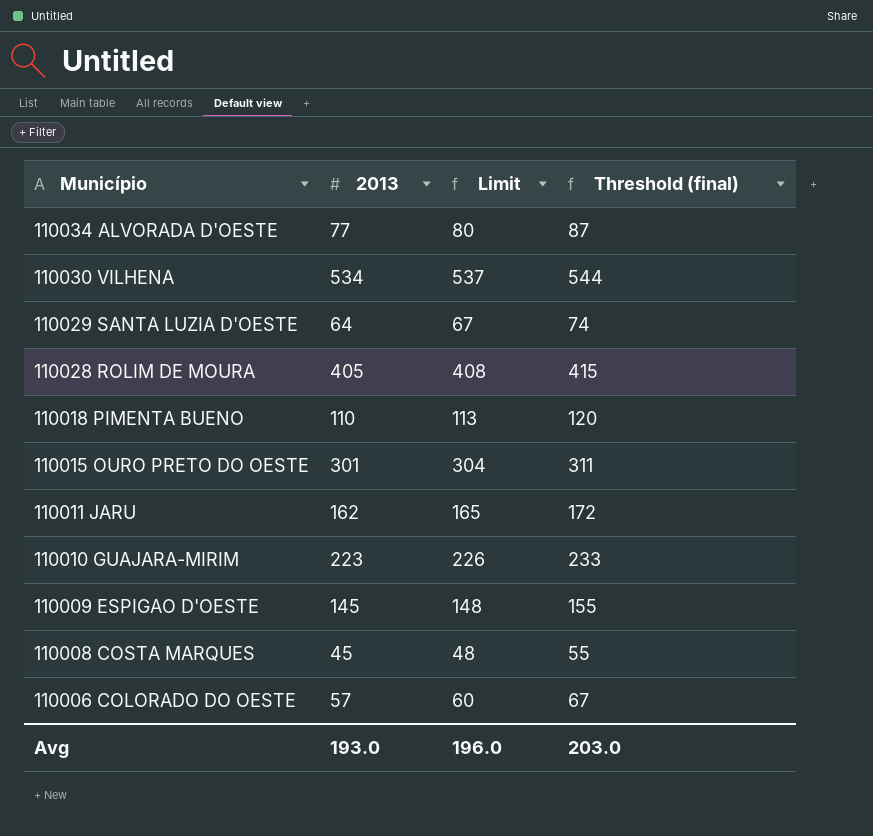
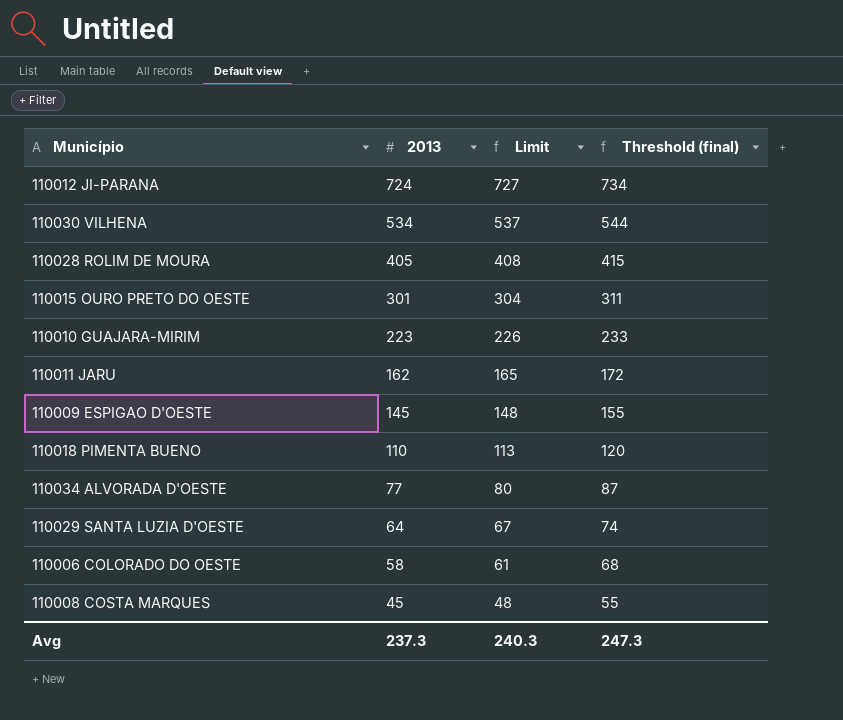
row order: Município descending -> 2013 descending
row 110012 JI-PARANA: none -> 724 | 727 | 734
110006 COLORADO DO OESTE | 2013: 57 -> 58
110006 COLORADO DO OESTE | Limit: 60 -> 61
110006 COLORADO DO OESTE | Threshold (final): 67 -> 68
Avg | 2013: 193.0 -> 237.3
Avg | Limit: 196.0 -> 240.3
Avg | Threshold (final): 203.0 -> 247.3

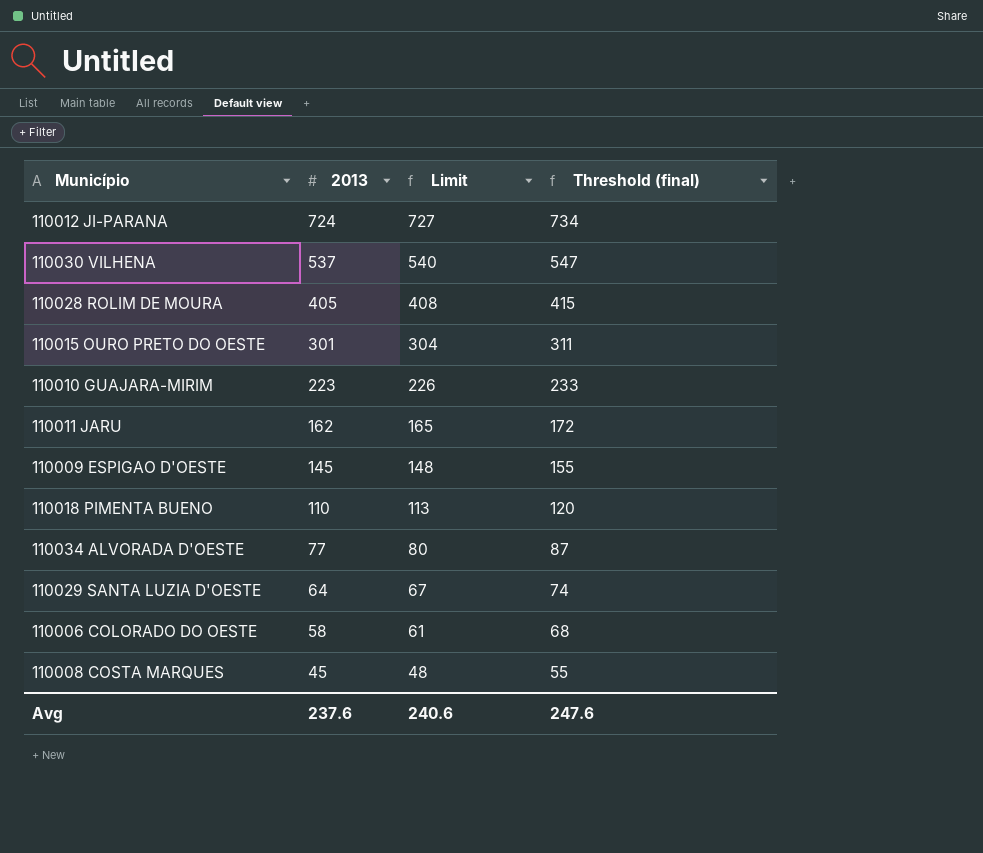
110030 VILHENA | 2013: 534 -> 537
110030 VILHENA | Limit: 537 -> 540
110030 VILHENA | Threshold (final): 544 -> 547
Avg | 2013: 237.3 -> 237.6
Avg | Limit: 240.3 -> 240.6
Avg | Threshold (final): 247.3 -> 247.6

